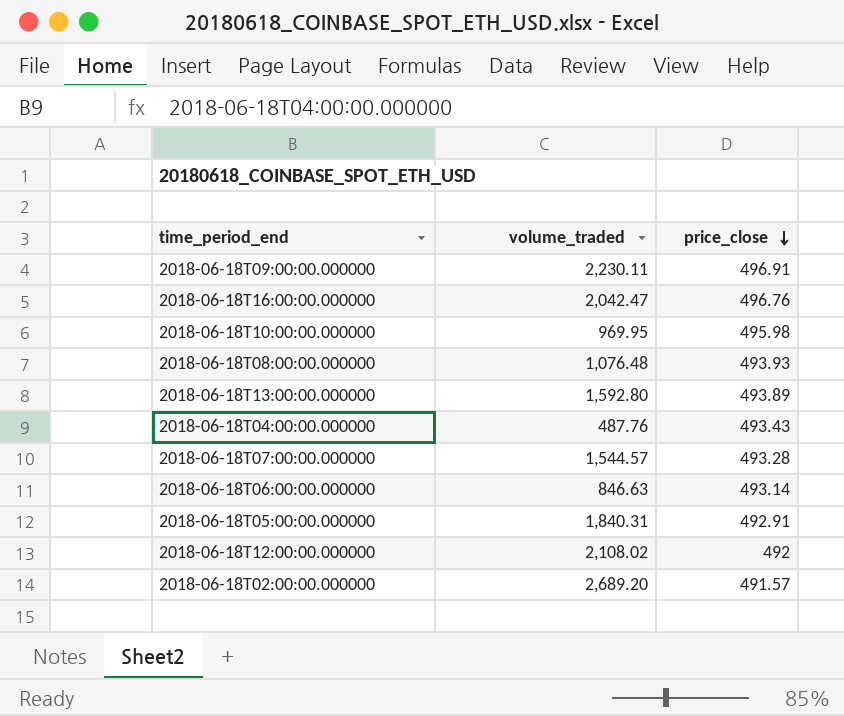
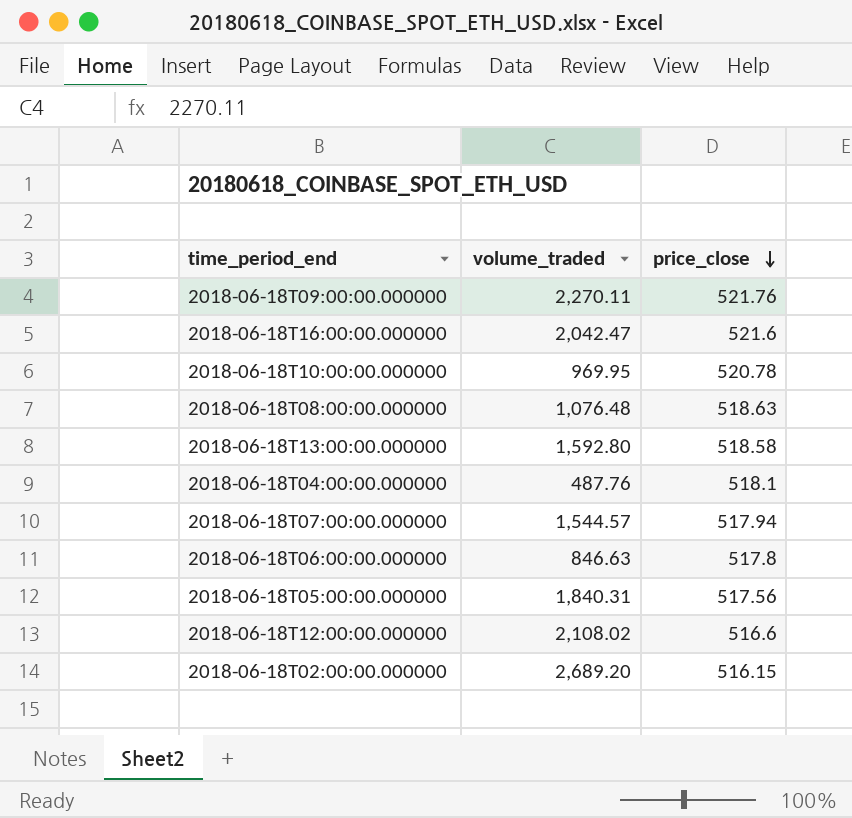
2018-06-18T09:00:00.000000 | volume_traded: 2,230.11 -> 2,270.11
2018-06-18T09:00:00.000000 | price_close: 496.91 -> 521.76
2018-06-18T16:00:00.000000 | price_close: 496.76 -> 521.6
2018-06-18T10:00:00.000000 | price_close: 495.98 -> 520.78
2018-06-18T08:00:00.000000 | price_close: 493.93 -> 518.63
2018-06-18T13:00:00.000000 | price_close: 493.89 -> 518.58
2018-06-18T04:00:00.000000 | price_close: 493.43 -> 518.1
2018-06-18T07:00:00.000000 | price_close: 493.28 -> 517.94
2018-06-18T06:00:00.000000 | price_close: 493.14 -> 517.8
2018-06-18T05:00:00.000000 | price_close: 492.91 -> 517.56
2018-06-18T12:00:00.000000 | price_close: 492 -> 516.6
2018-06-18T02:00:00.000000 | price_close: 491.57 -> 516.15

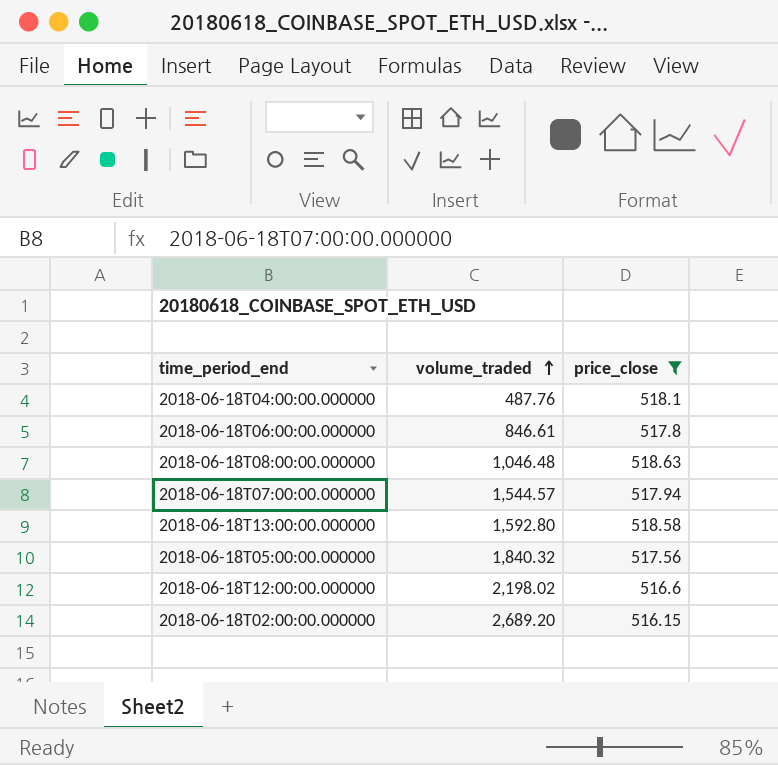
filter: none -> price_close <= 518.63
row order: price_close descending -> volume_traded ascending
2018-06-18T06:00:00.000000 | volume_traded: 846.63 -> 846.61
2018-06-18T08:00:00.000000 | volume_traded: 1,076.48 -> 1,046.48
2018-06-18T05:00:00.000000 | volume_traded: 1,840.31 -> 1,840.32
2018-06-18T12:00:00.000000 | volume_traded: 2,108.02 -> 2,198.02

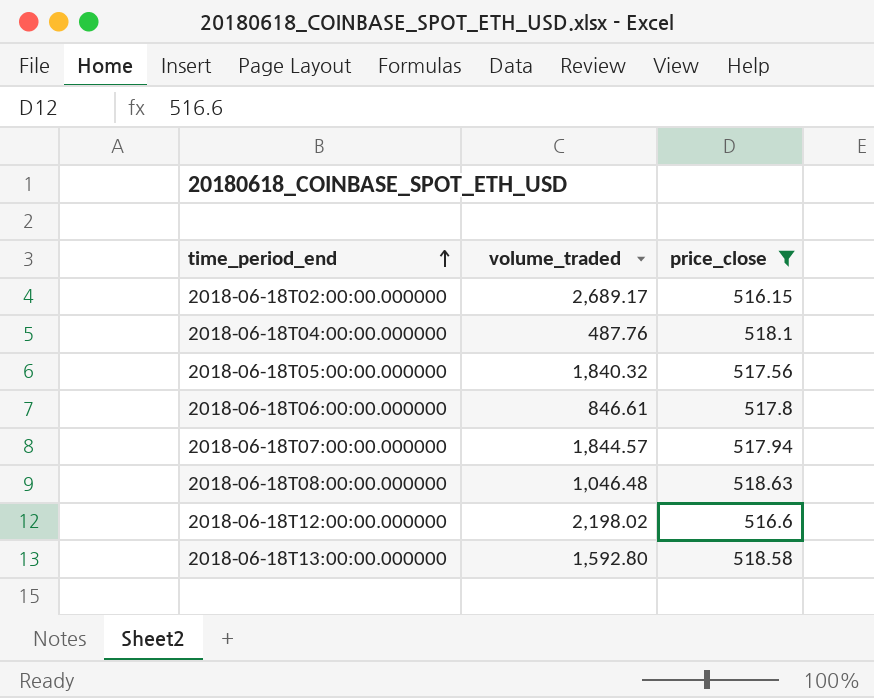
row order: volume_traded ascending -> time_period_end ascending
2018-06-18T02:00:00.000000 | volume_traded: 2,689.20 -> 2,689.17
2018-06-18T07:00:00.000000 | volume_traded: 1,544.57 -> 1,844.57

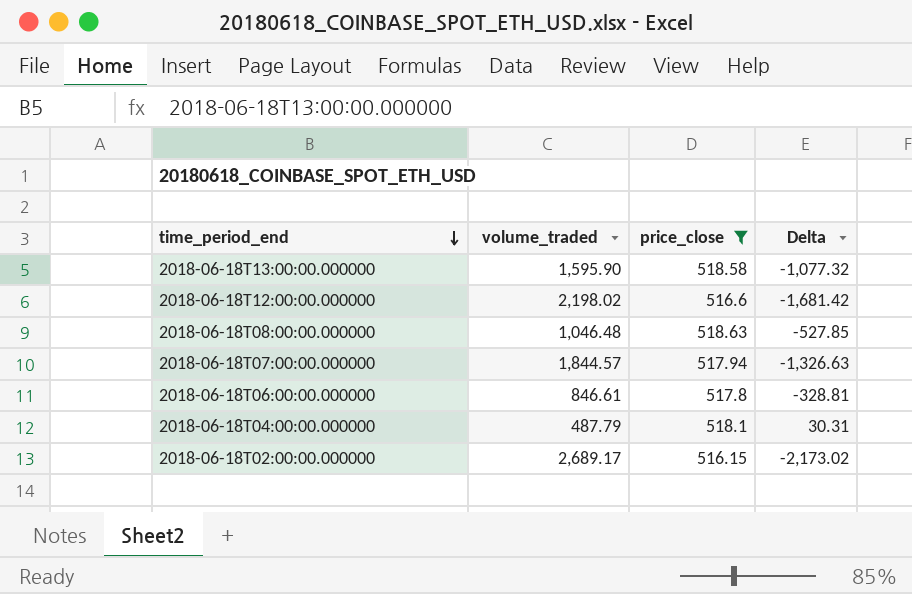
row order: time_period_end ascending -> time_period_end descending
column Delta | formula: none -> [price_close] - [volume_traded]
row 2018-06-18T05:00:00.000000: 1,840.32 | 517.56 -> none
2018-06-18T13:00:00.000000 | volume_traded: 1,592.80 -> 1,595.90
2018-06-18T04:00:00.000000 | volume_traded: 487.76 -> 487.79

